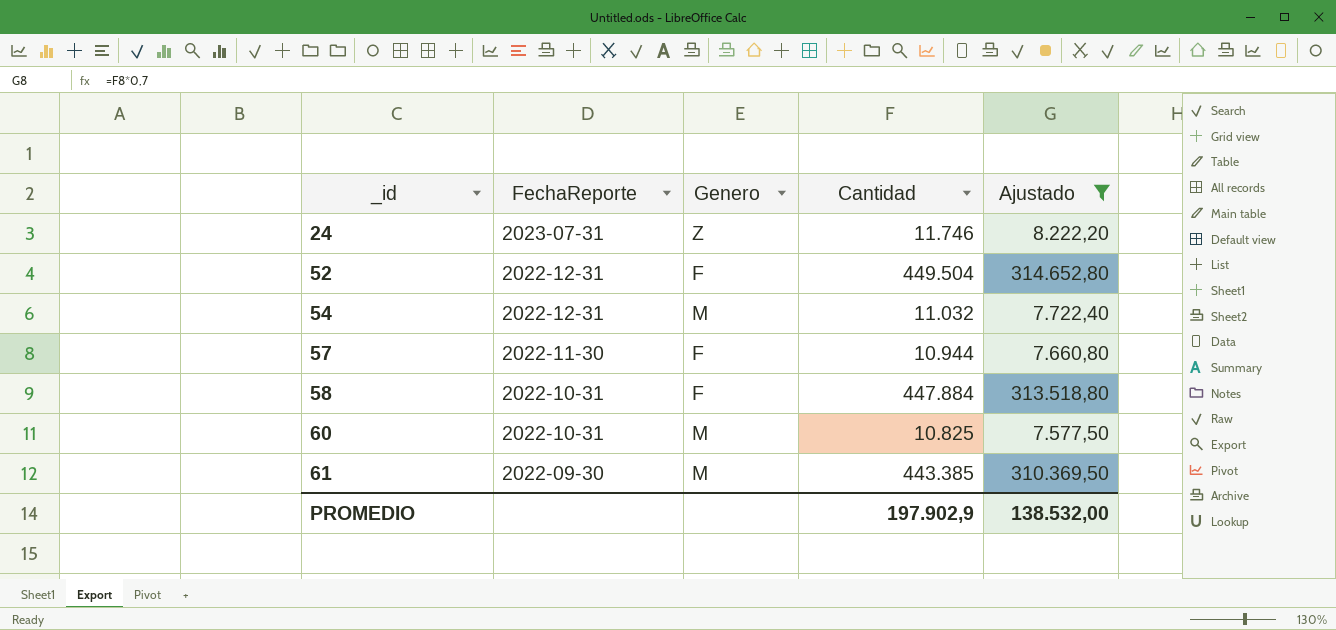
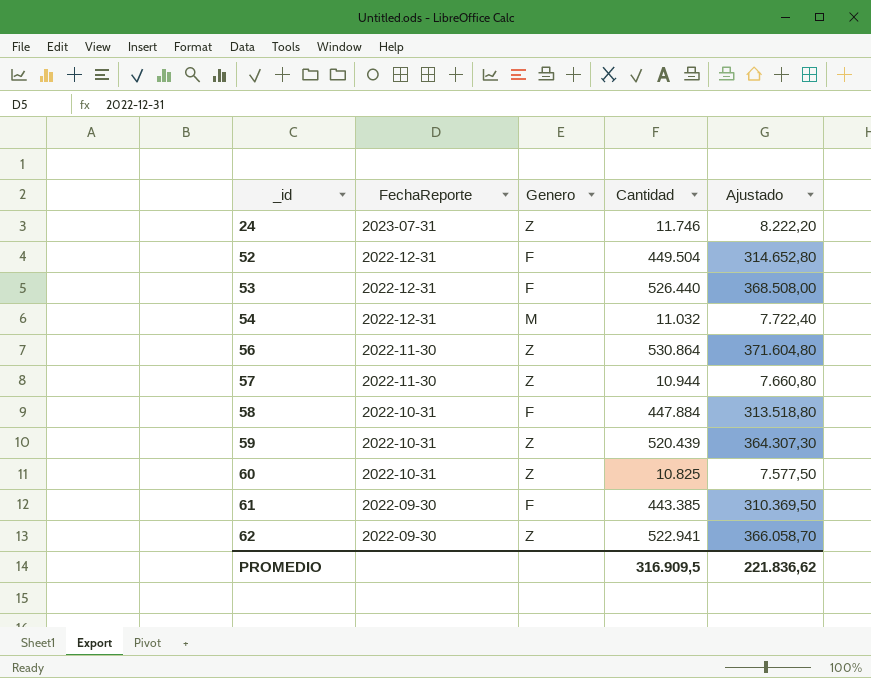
filter: Ajustado <= 314.652,80 -> none
57 | Genero: F -> Z
60 | Genero: M -> Z
61 | Genero: M -> F
PROMEDIO | Cantidad: 197.902,9 -> 316.909,5
PROMEDIO | Ajustado: 138.532,00 -> 221.836,62

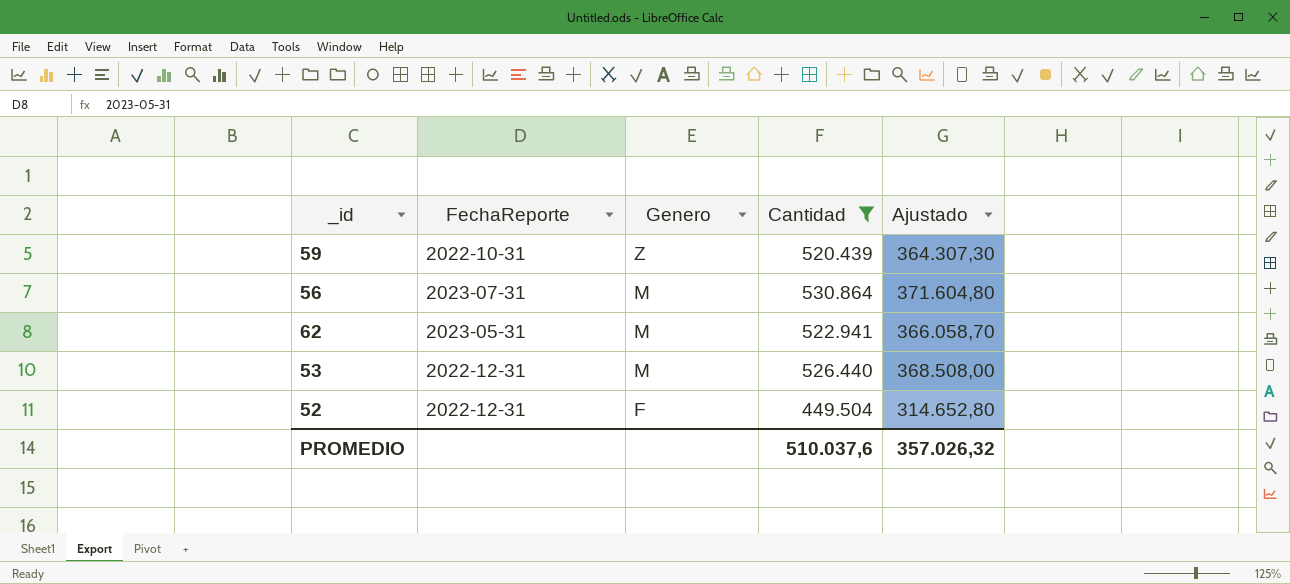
filter: none -> Cantidad >= 449.504
row order: _id ascending -> Genero descending
56 | FechaReporte: 2022-11-30 -> 2023-07-31
56 | Genero: Z -> M
62 | FechaReporte: 2022-09-30 -> 2023-05-31
62 | Genero: Z -> M
53 | Genero: F -> M
PROMEDIO | Cantidad: 316.909,5 -> 510.037,6
PROMEDIO | Ajustado: 221.836,62 -> 357.026,32

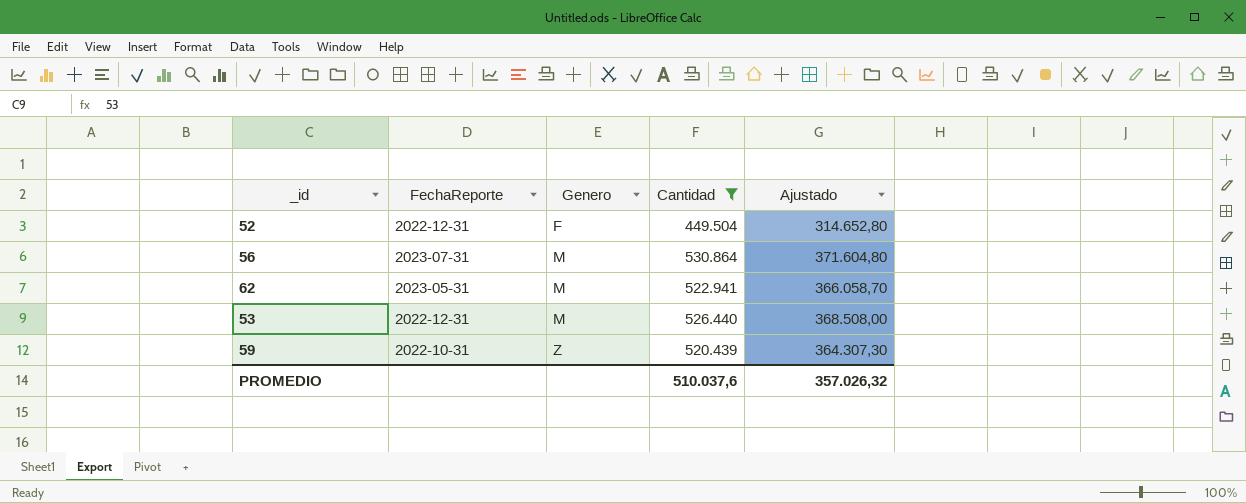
row order: Genero descending -> Genero ascending

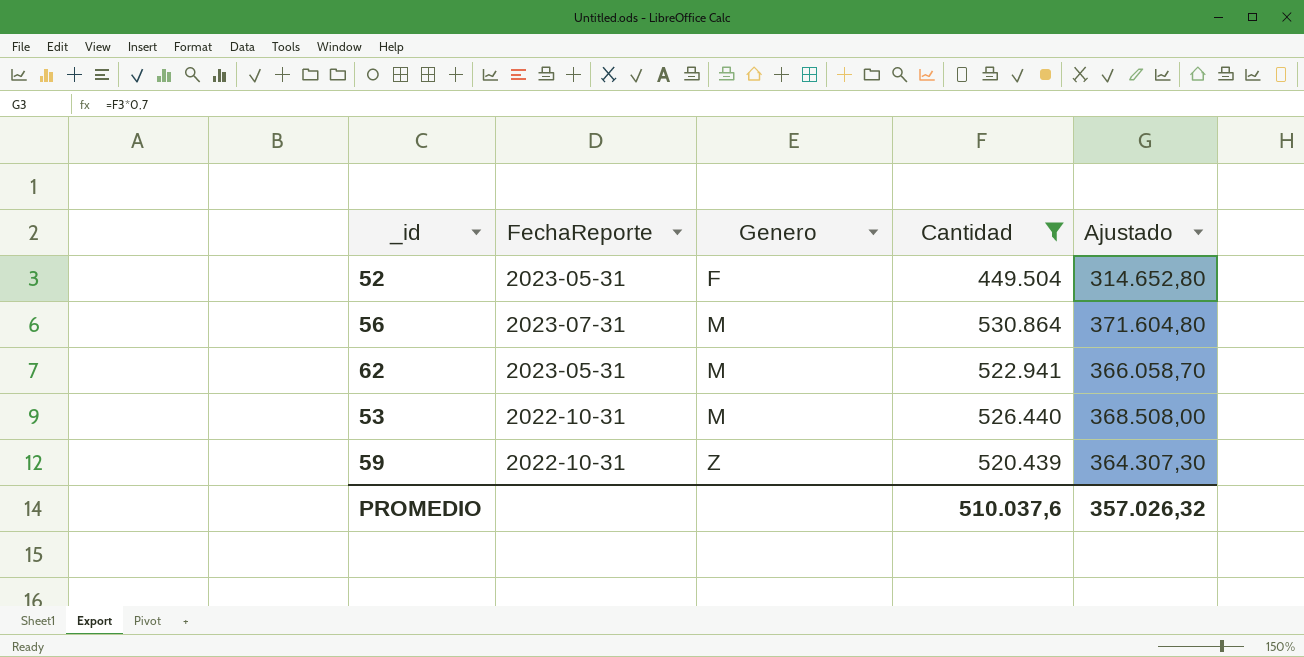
52 | FechaReporte: 2022-12-31 -> 2023-05-31
53 | FechaReporte: 2022-12-31 -> 2022-10-31

